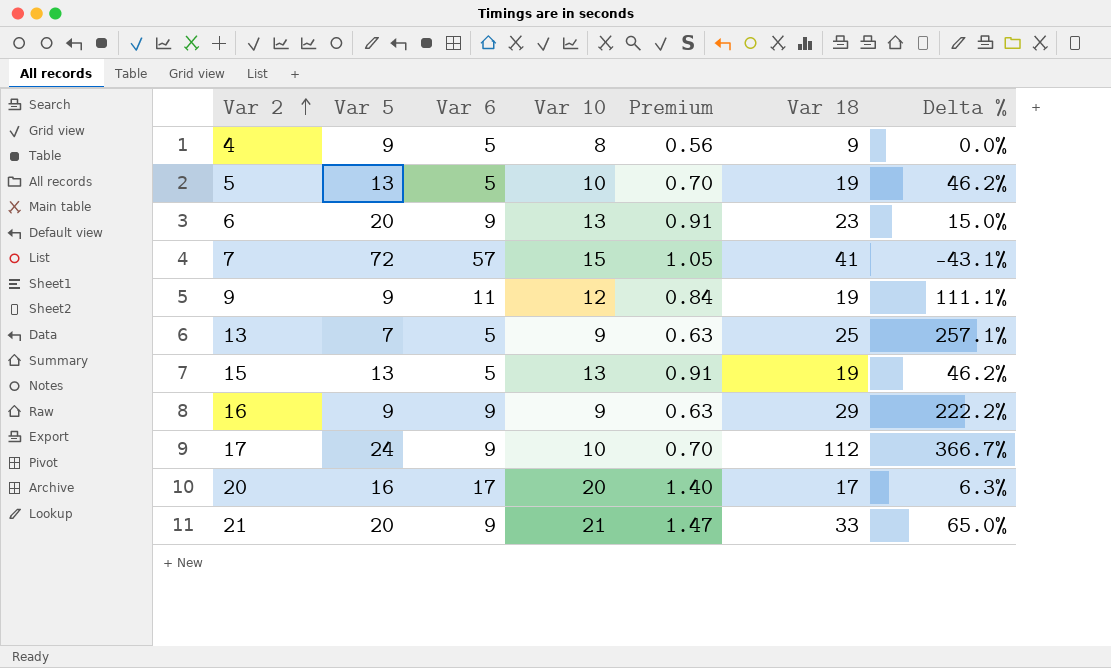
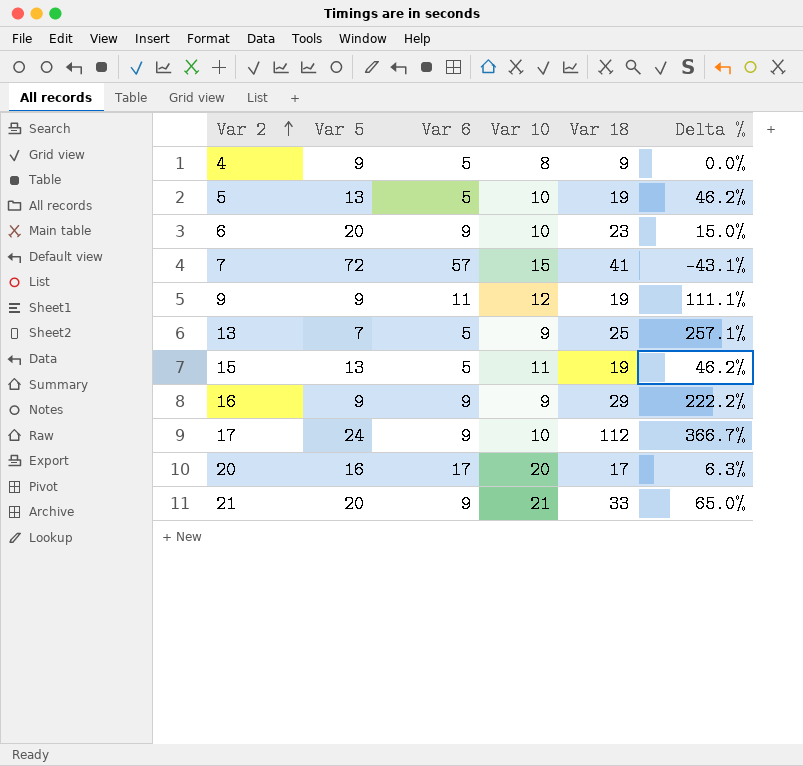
column Premium | formula: [Var 10] * 0.07 -> none
6 | Var 10: 13 -> 10
15 | Var 10: 13 -> 11

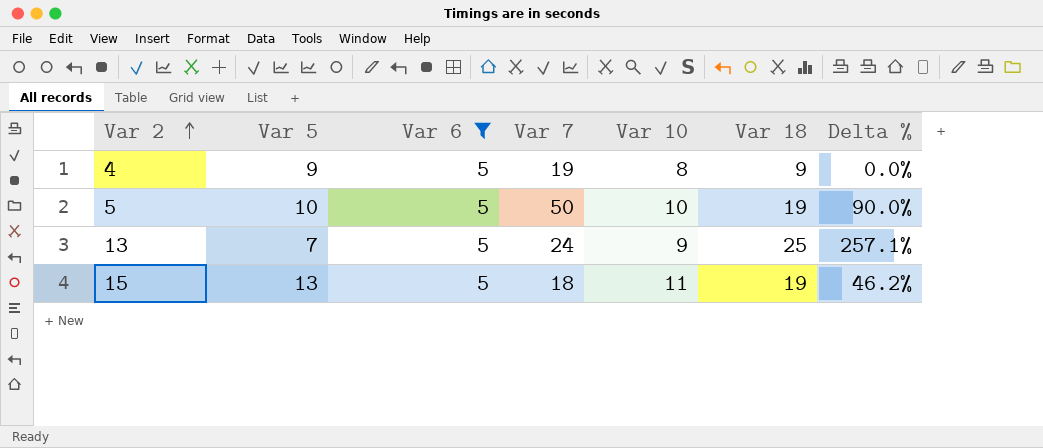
filter: none -> Var 6 = 5
column Var 7 | position: none -> 4
5 | Var 5: 13 -> 10
5 | Delta %: 46.2% -> 90.0%

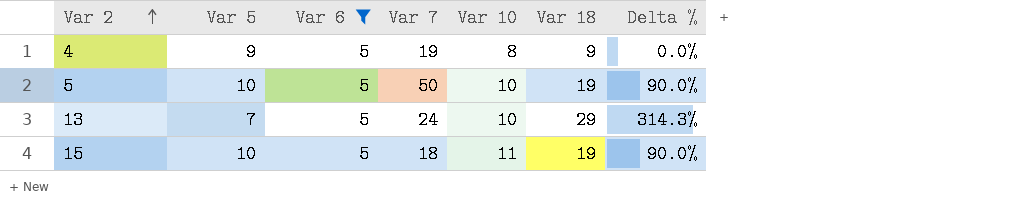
13 | Var 10: 9 -> 10
13 | Var 18: 25 -> 29
13 | Delta %: 257.1% -> 314.3%
15 | Var 5: 13 -> 10
15 | Delta %: 46.2% -> 90.0%

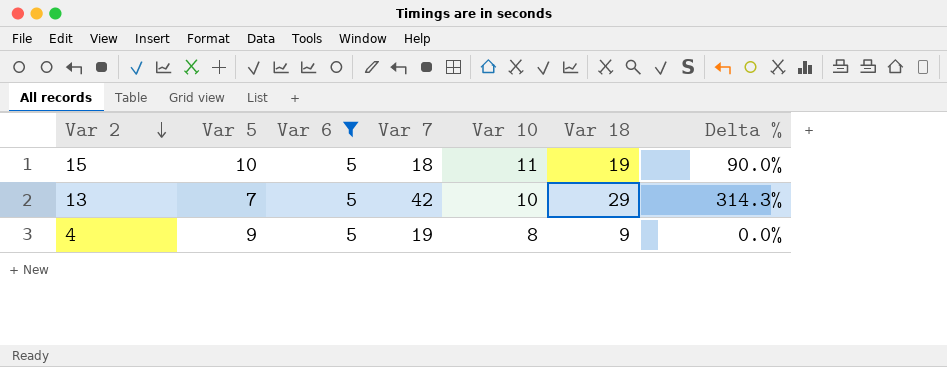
row order: Var 2 ascending -> Var 2 descending
row 5: 10 | 5 | 50 | 10 | 19 | 90.0% -> none
13 | Var 7: 24 -> 42

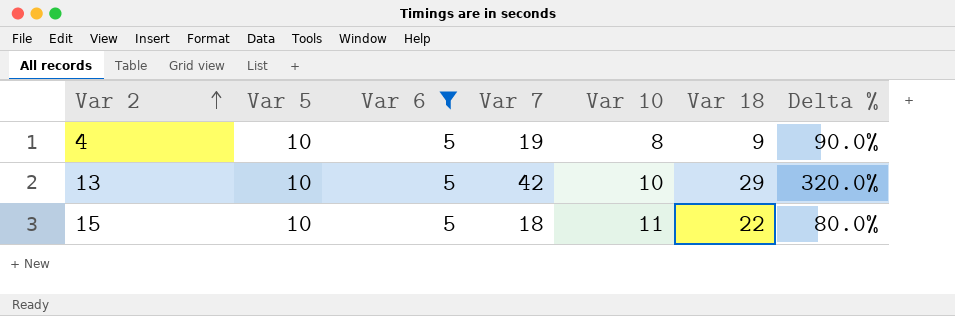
row order: Var 2 descending -> Var 2 ascending
column Delta % | formula: ([Var 18] - [Var 5]) / [Var 5] -> ([Var 7] - [Var 5]) / [Var 5]
4 | Var 5: 9 -> 10
13 | Var 5: 7 -> 10
15 | Var 18: 19 -> 22

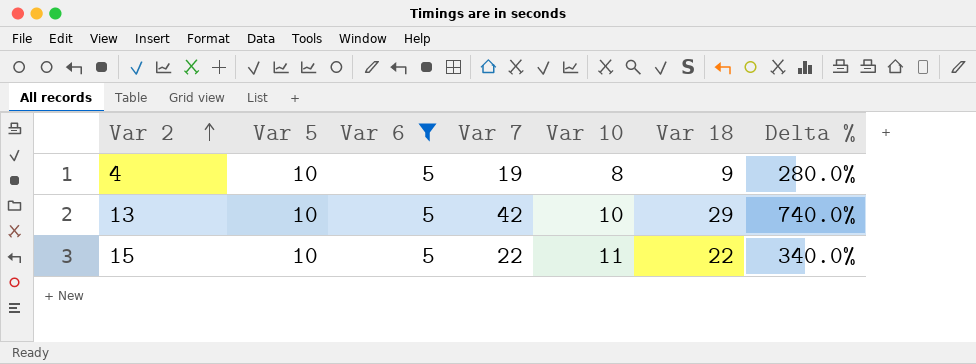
column Delta % | formula: ([Var 7] - [Var 5]) / [Var 5] -> ([Var 7] - [Var 6]) / [Var 6]
15 | Var 7: 18 -> 22

